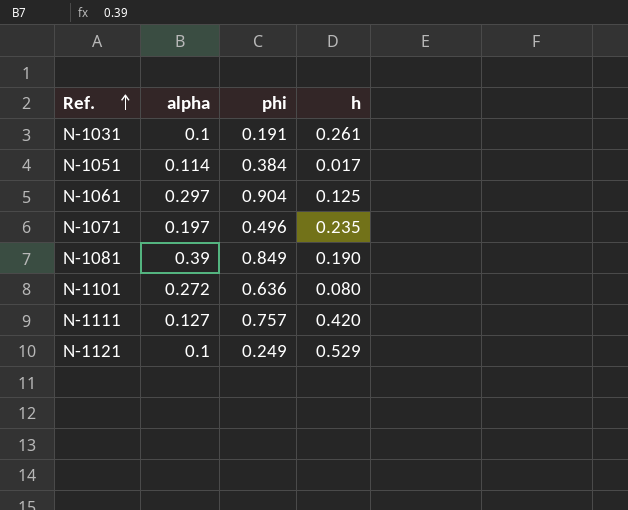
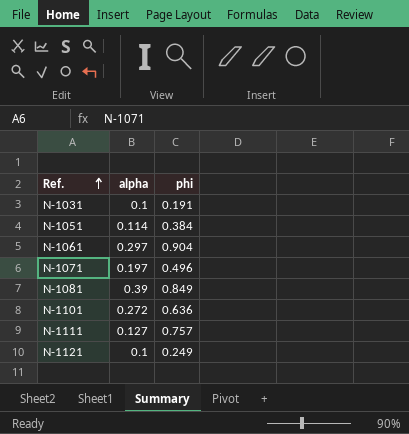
column h | position: 4 -> none

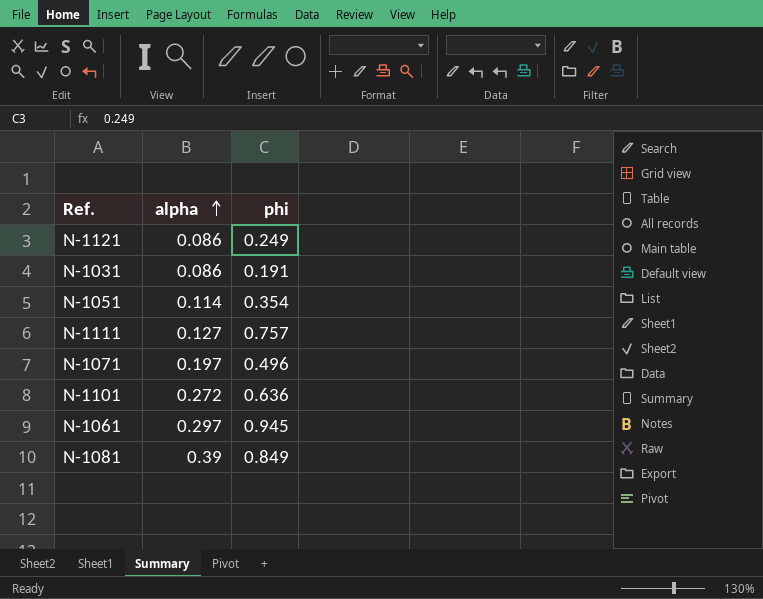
row order: Ref. ascending -> alpha ascending
N-1121 | alpha: 0.1 -> 0.086
N-1031 | alpha: 0.1 -> 0.086
N-1051 | phi: 0.384 -> 0.354
N-1061 | phi: 0.904 -> 0.945

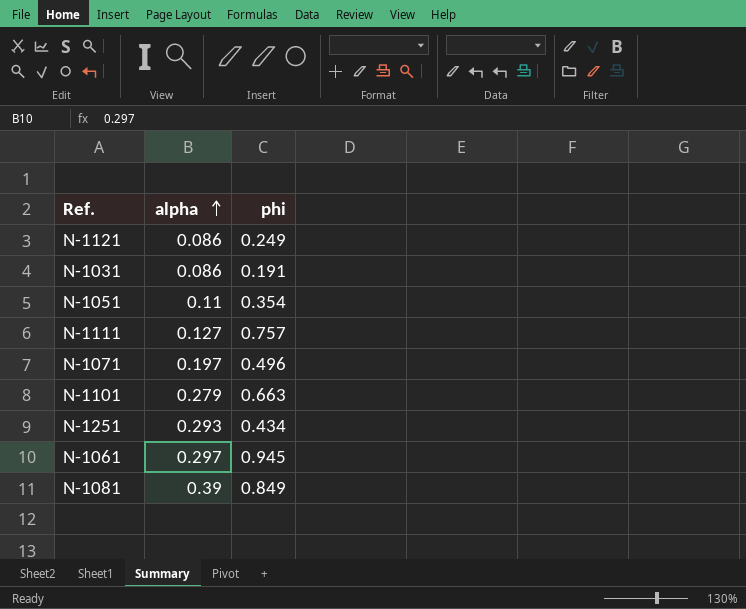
N-1051 | alpha: 0.114 -> 0.11
N-1101 | alpha: 0.272 -> 0.279
N-1101 | phi: 0.636 -> 0.663
row N-1251: none -> 0.293 | 0.434

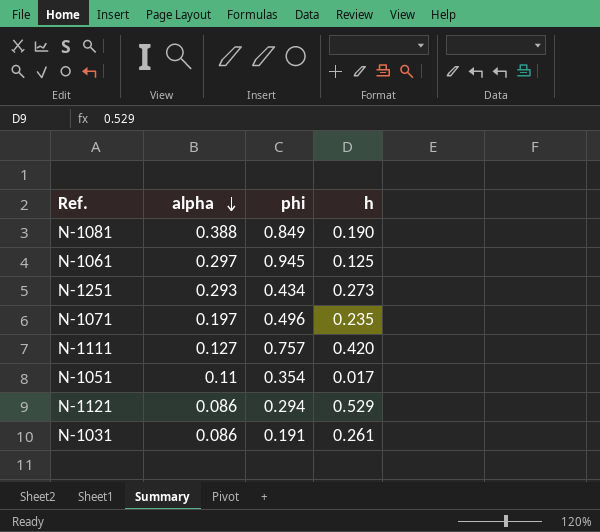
row order: alpha ascending -> alpha descending
column h | position: none -> 4
row N-1101: 0.279 | 0.663 -> none
N-1081 | alpha: 0.39 -> 0.388
N-1121 | phi: 0.249 -> 0.294

